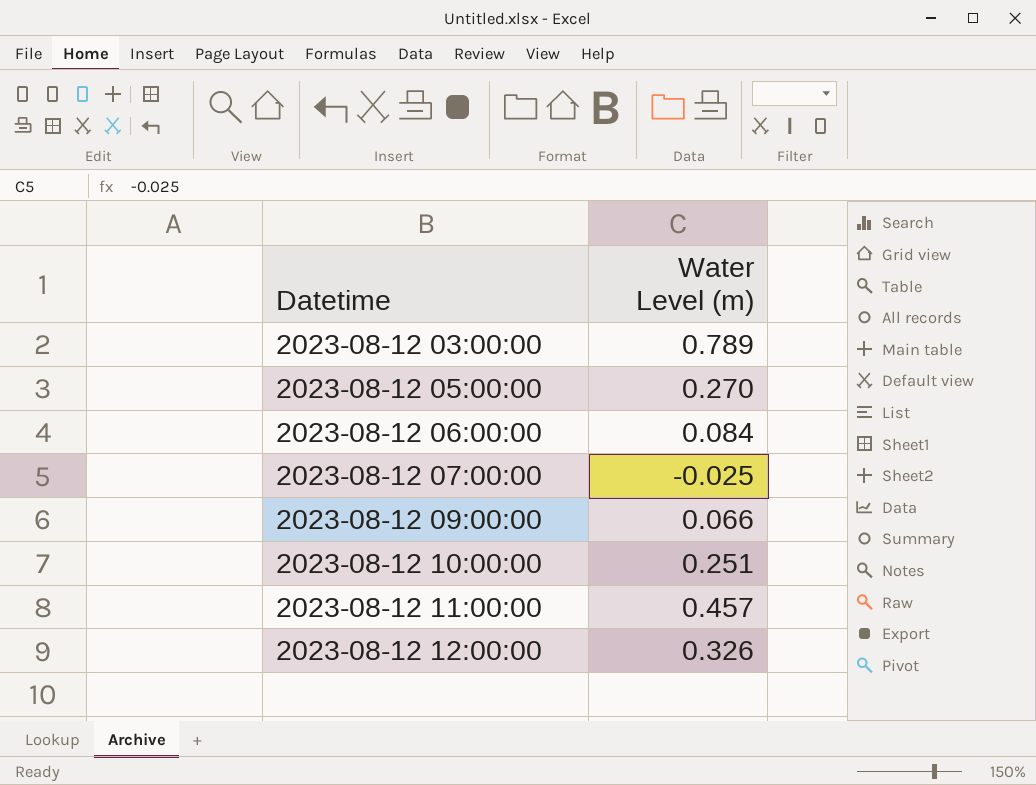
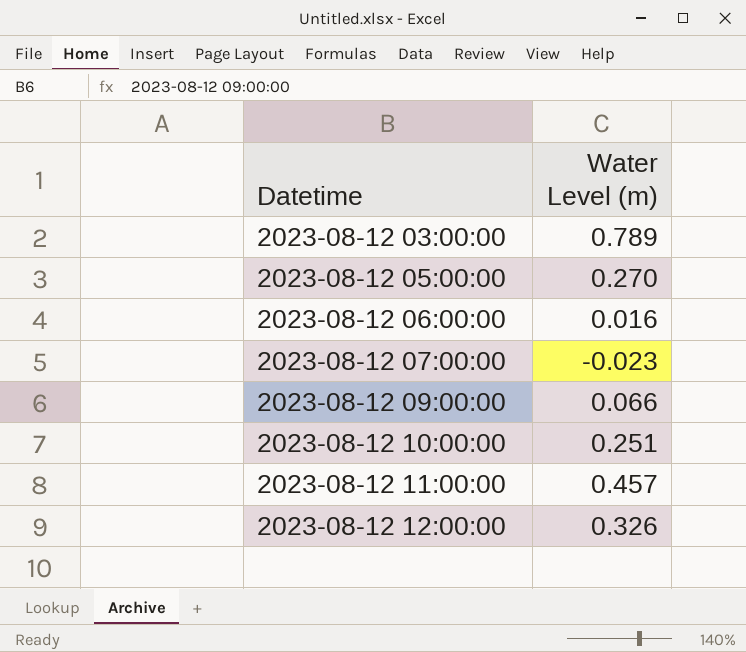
2023-08-12 06:00:00 | Water Level (m): 0.084 -> 0.016
2023-08-12 07:00:00 | Water Level (m): -0.025 -> -0.023

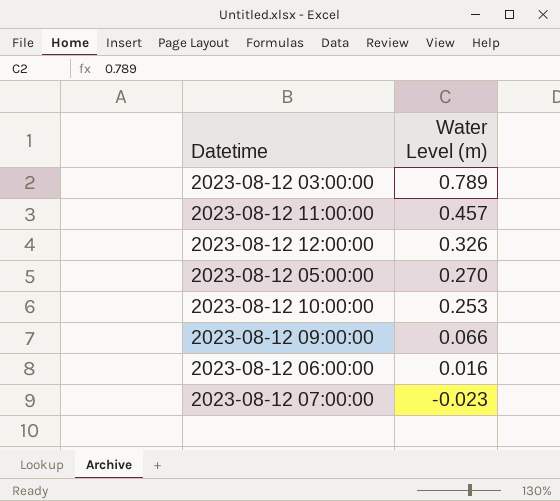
row order: Datetime ascending -> Water Level (m) descending
2023-08-12 10:00:00 | Water Level (m): 0.251 -> 0.253

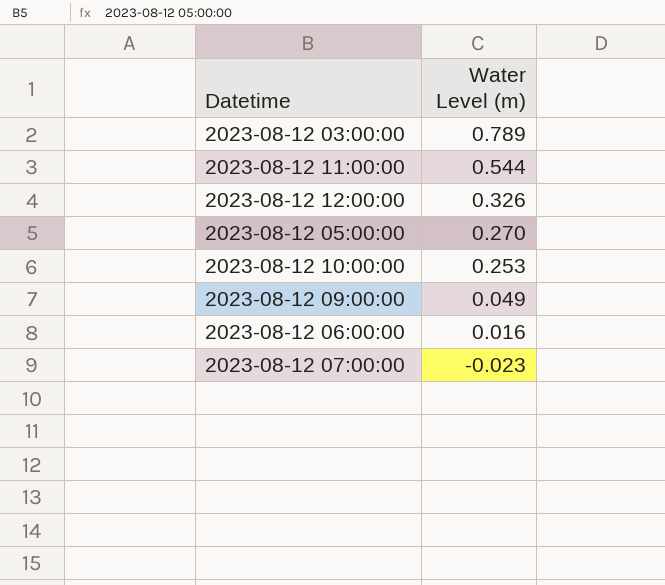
2023-08-12 11:00:00 | Water Level (m): 0.457 -> 0.544
2023-08-12 09:00:00 | Water Level (m): 0.066 -> 0.049

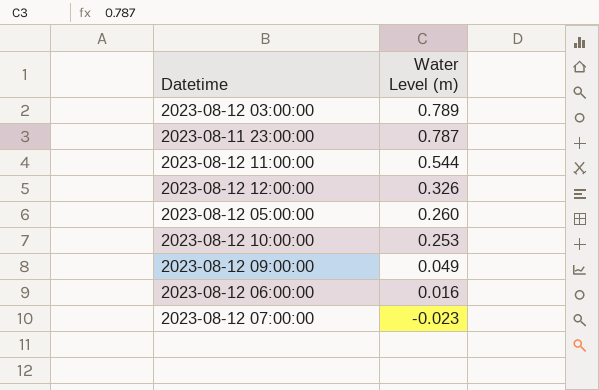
row 2023-08-11 23:00:00: none -> 0.787
2023-08-12 05:00:00 | Water Level (m): 0.270 -> 0.260

